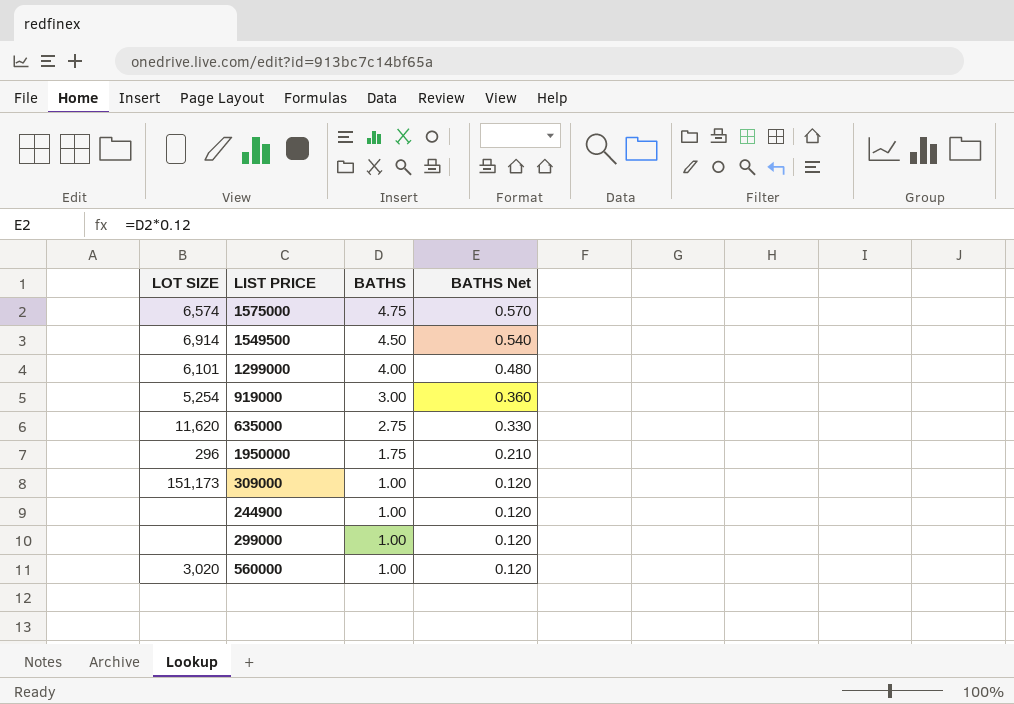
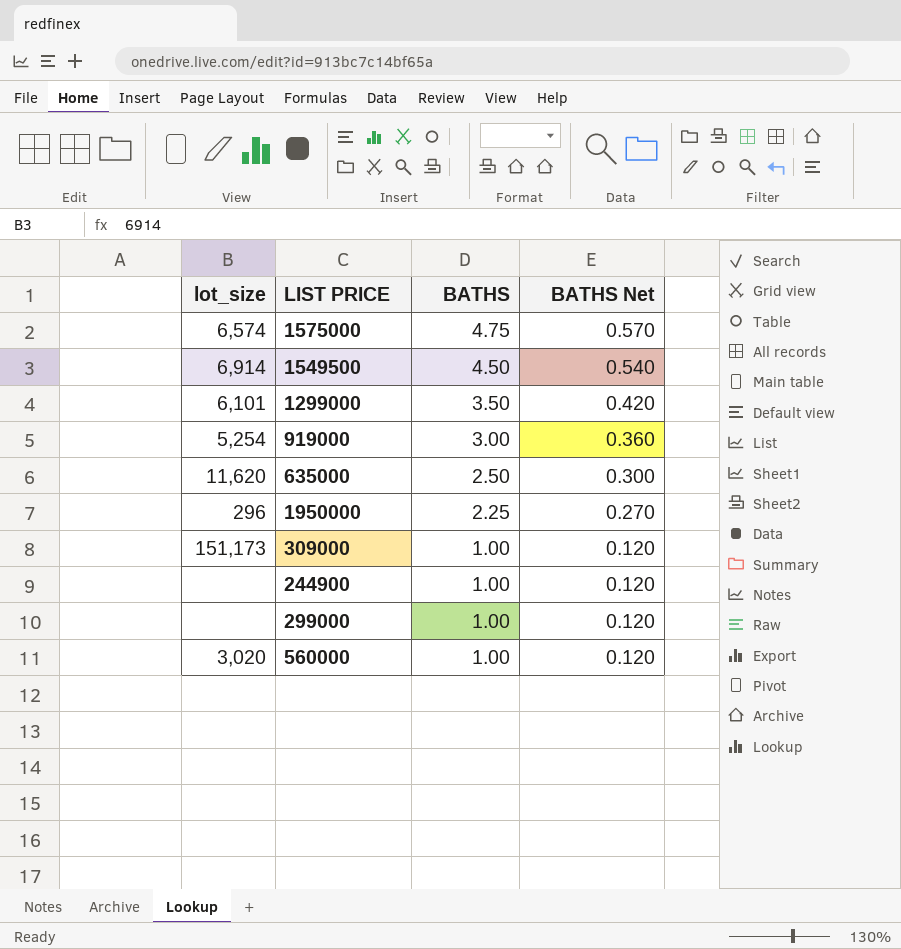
column name: LOT SIZE -> lot_size
1299000 | BATHS: 4.00 -> 3.50
1299000 | BATHS Net: 0.480 -> 0.420
635000 | BATHS: 2.75 -> 2.50
635000 | BATHS Net: 0.330 -> 0.300
1950000 | BATHS: 1.75 -> 2.25
1950000 | BATHS Net: 0.210 -> 0.270

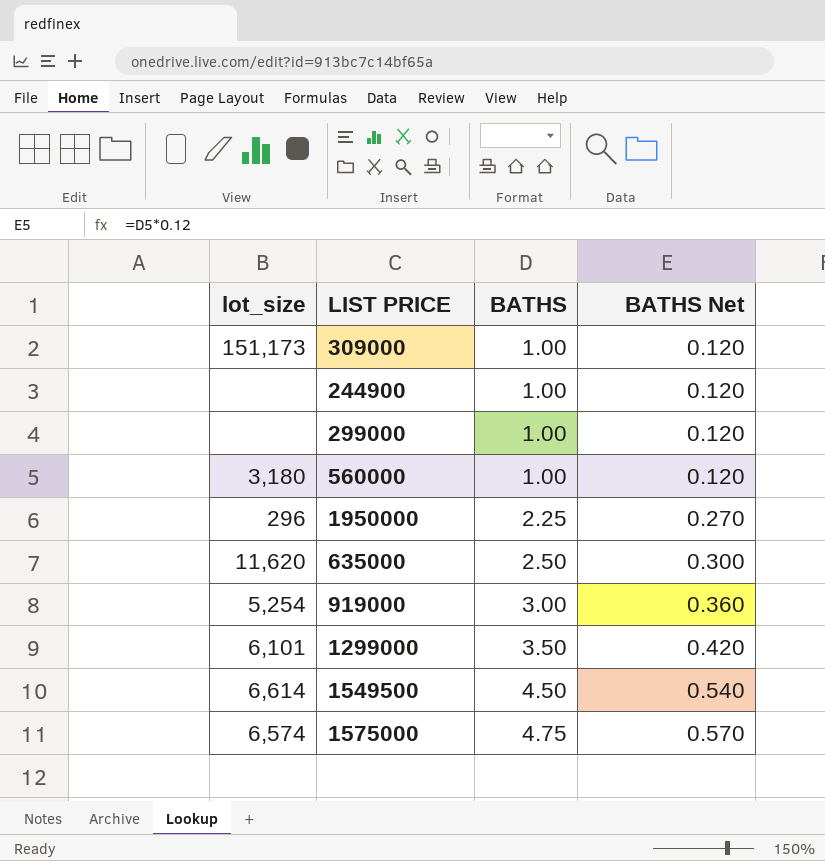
row order: BATHS descending -> BATHS ascending
560000 | lot_size: 3,020 -> 3,180
1549500 | lot_size: 6,914 -> 6,614

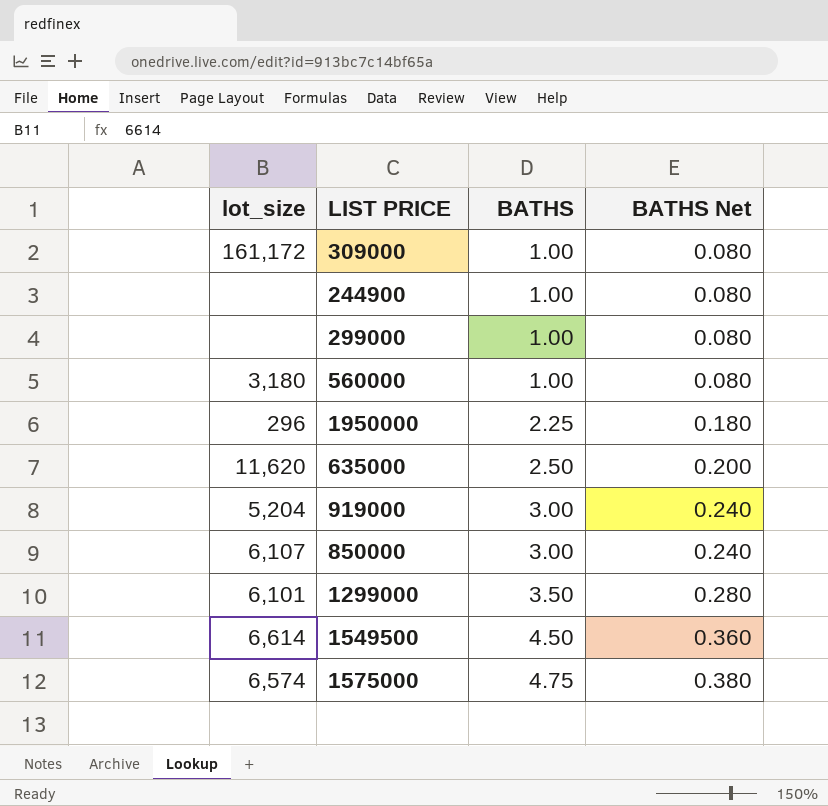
column BATHS Net | formula: [BATHS] * 0.12 -> [BATHS] * 0.08
309000 | lot_size: 151,173 -> 161,172
919000 | lot_size: 5,254 -> 5,204
row 850000: none -> 6,107 | 3.00 | 0.240

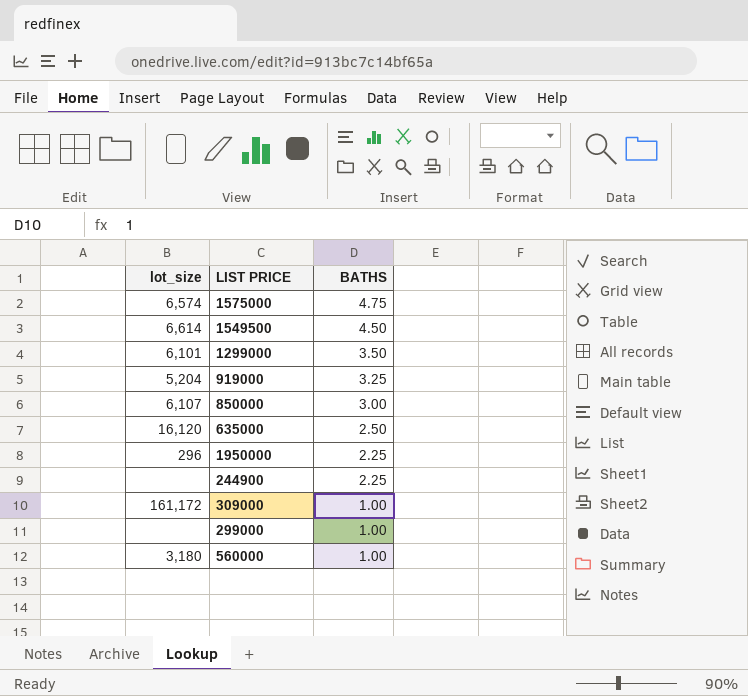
row order: BATHS ascending -> BATHS descending
column BATHS Net | formula: [BATHS] * 0.08 -> none
919000 | BATHS: 3.00 -> 3.25
635000 | lot_size: 11,620 -> 16,120
244900 | BATHS: 1.00 -> 2.25

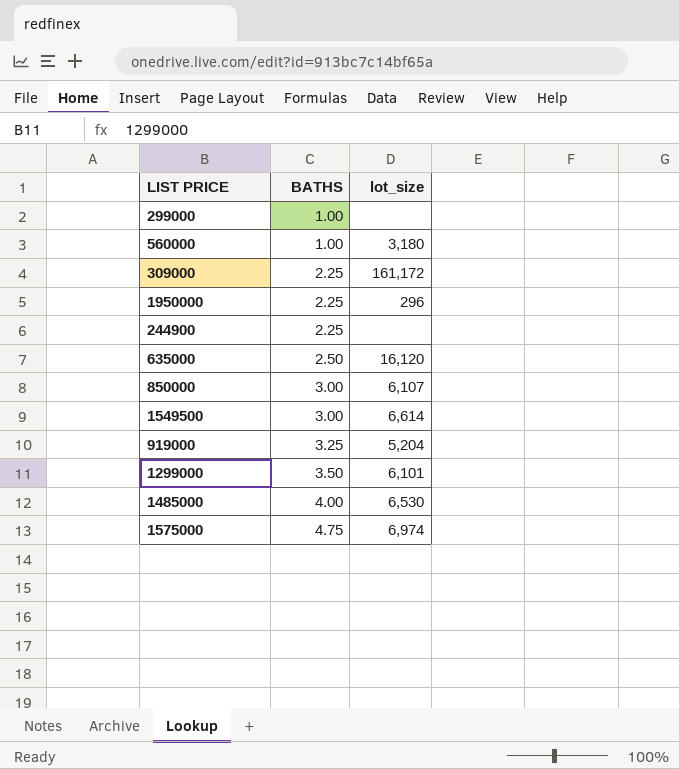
row order: BATHS descending -> BATHS ascending
column lot_size | position: 1 -> 3
309000 | BATHS: 1.00 -> 2.25
1549500 | BATHS: 4.50 -> 3.00
row 1485000: none -> 4.00 | 6,530
1575000 | lot_size: 6,574 -> 6,974

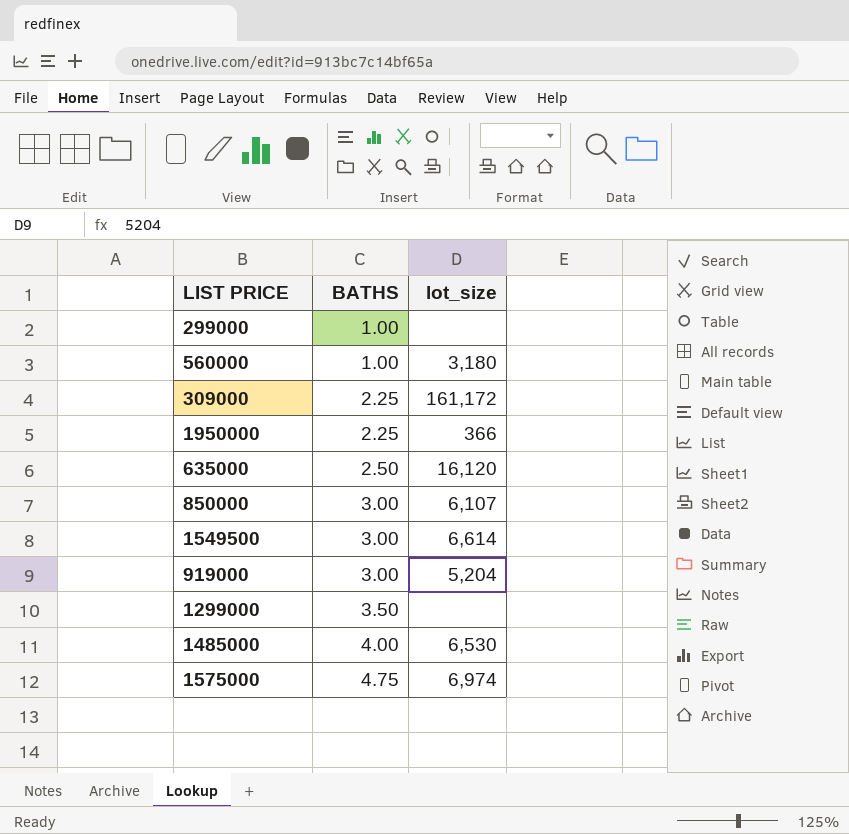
row 244900: 2.25 | none -> none
1950000 | lot_size: 296 -> 366
919000 | BATHS: 3.25 -> 3.00
1299000 | lot_size: 6,101 -> none

